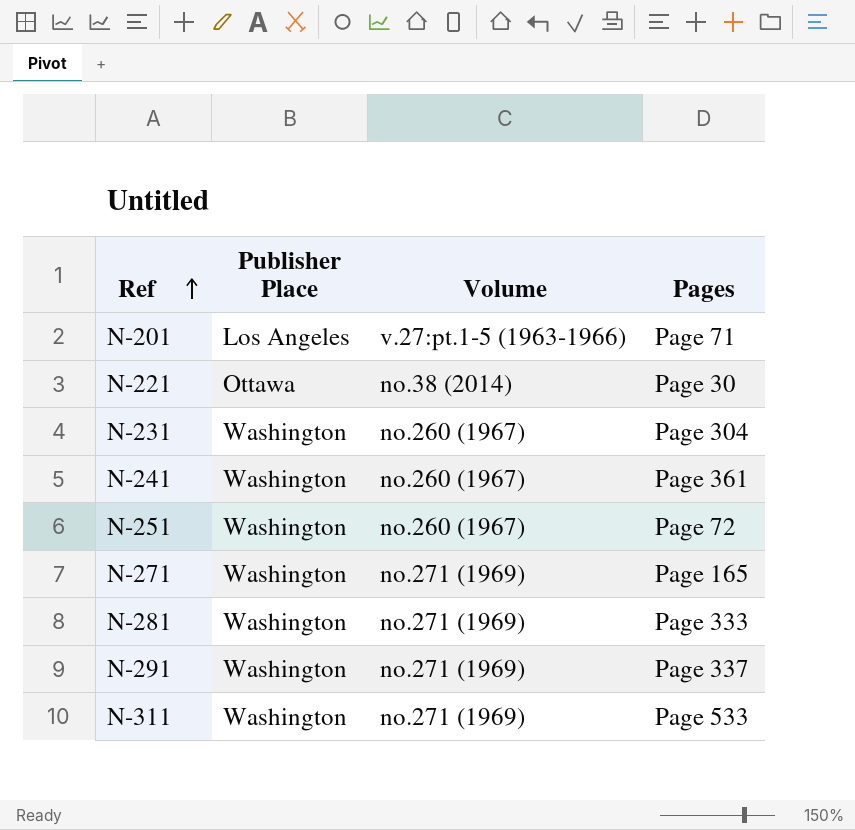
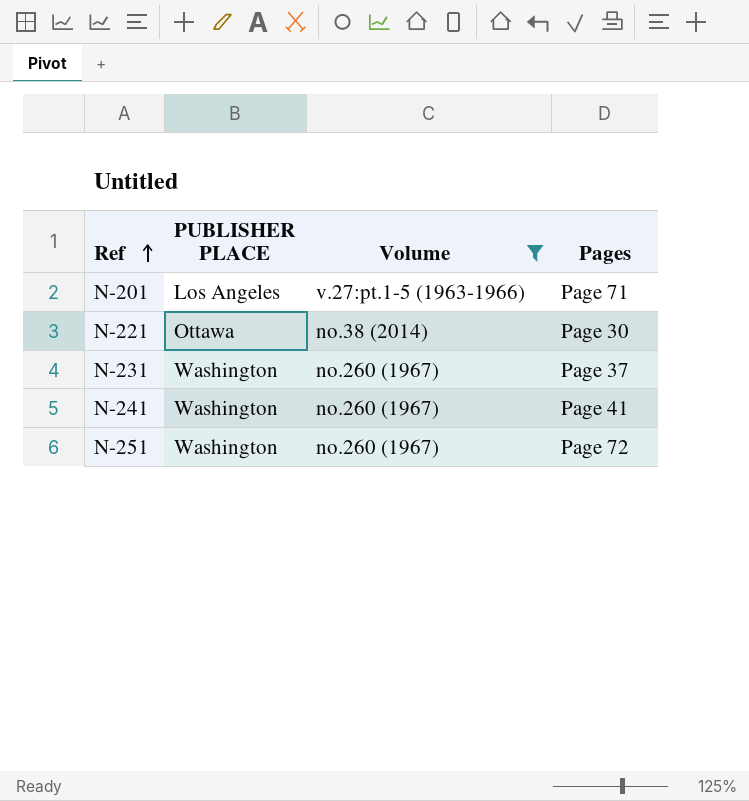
filter: none -> Volume != no.271 (1969)
column name: Publisher Place -> PUBLISHER PLACE
N-231 | Pages: Page 304 -> Page 37
N-241 | Pages: Page 361 -> Page 41

